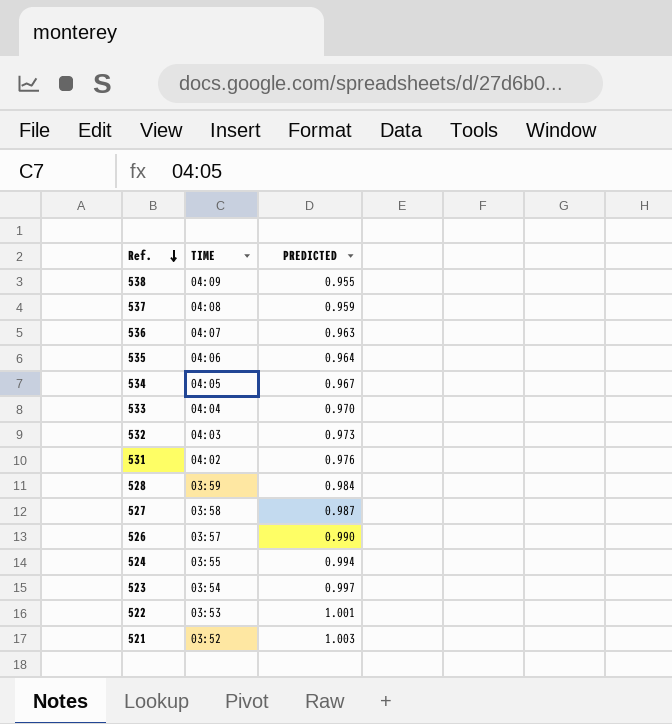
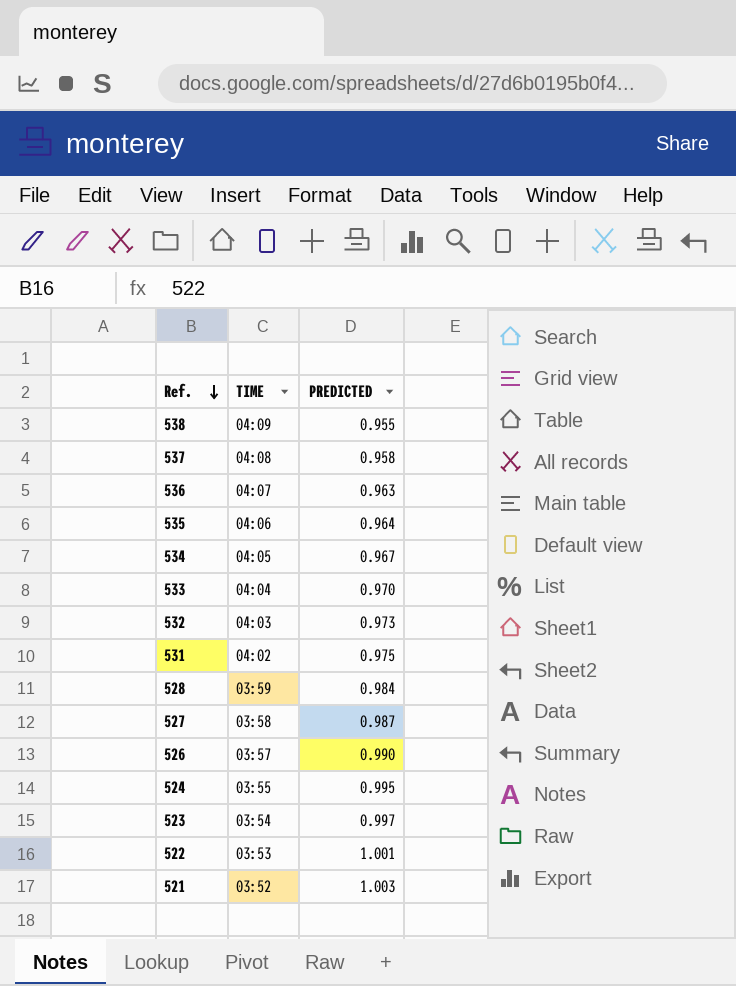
537 | PREDICTED: 0.959 -> 0.958
531 | PREDICTED: 0.976 -> 0.975
524 | PREDICTED: 0.994 -> 0.995

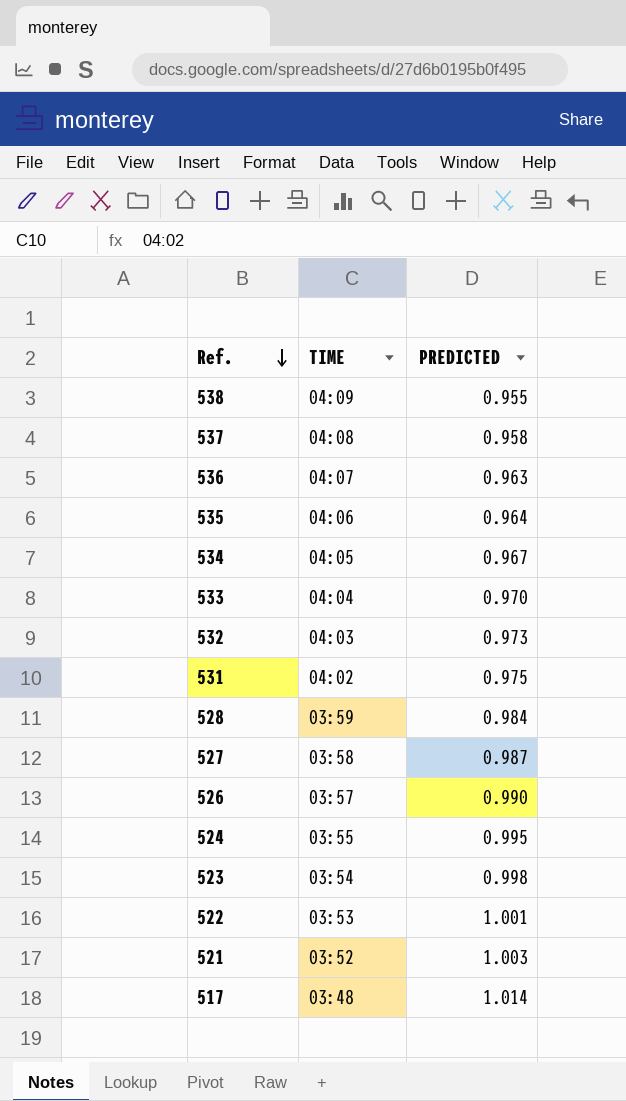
523 | PREDICTED: 0.997 -> 0.998
row 517: none -> 03:48 | 1.014

